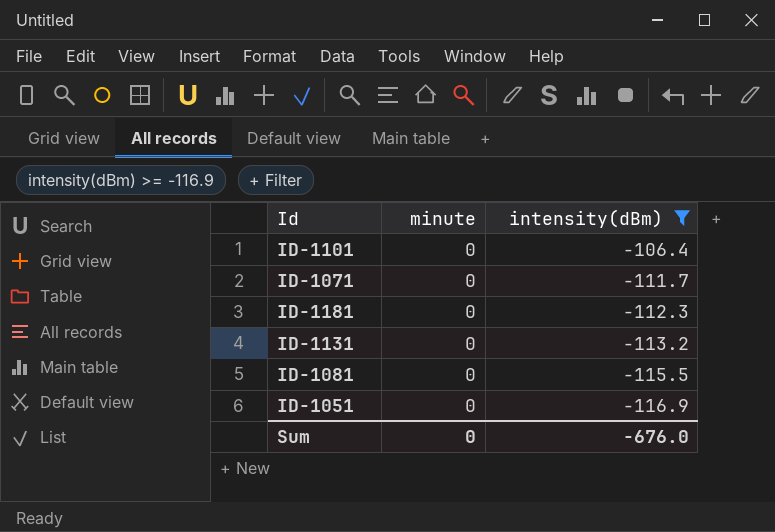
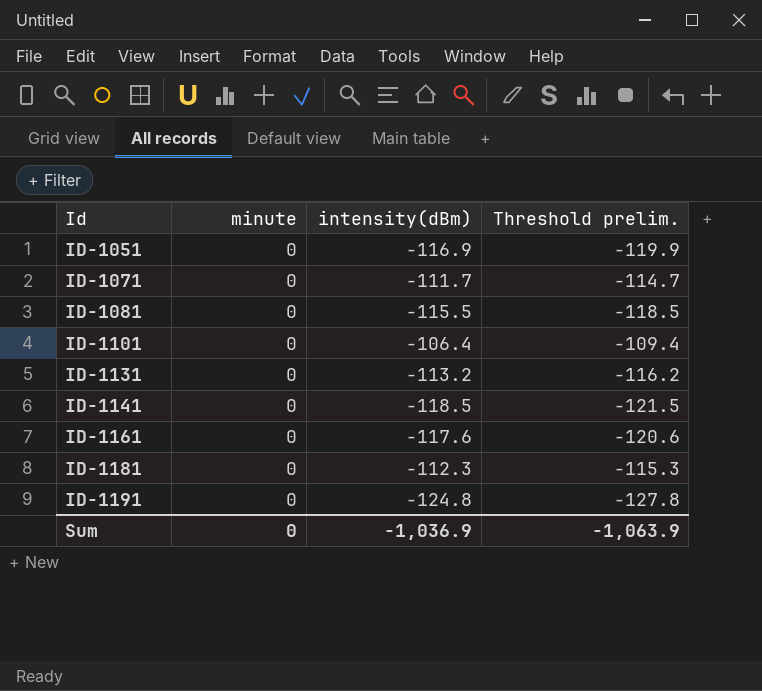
filter: intensity(dBm) >= -116.9 -> none
row order: intensity(dBm) descending -> Id ascending
column Threshold prelim. | formula: none -> [intensity(dBm)] - 3
Sum | intensity(dBm): -676.0 -> -1,036.9

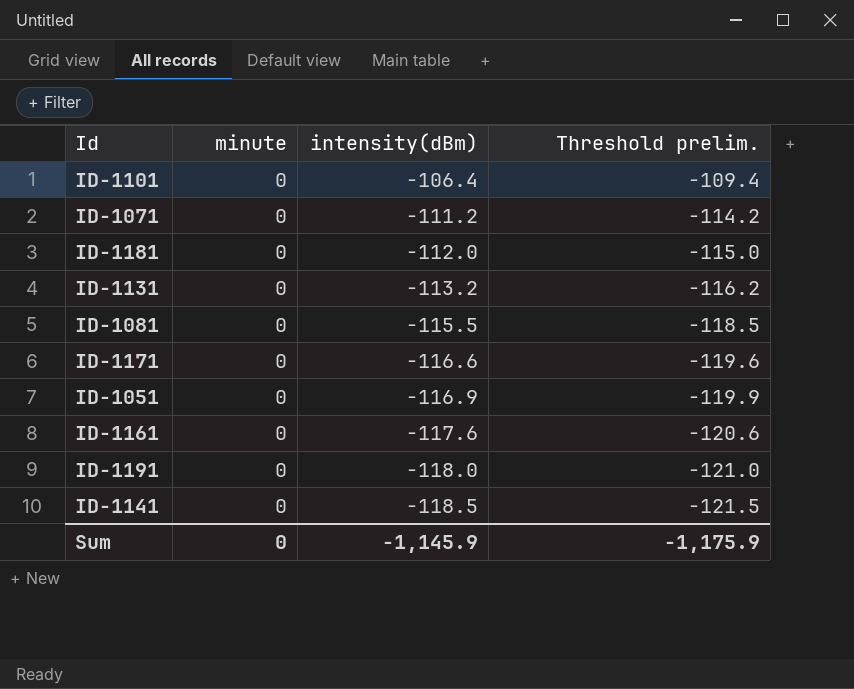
row order: Id ascending -> intensity(dBm) descending
ID-1071 | intensity(dBm): -111.7 -> -111.2
ID-1071 | Threshold prelim.: -114.7 -> -114.2
ID-1181 | intensity(dBm): -112.3 -> -112.0
ID-1181 | Threshold prelim.: -115.3 -> -115.0
row ID-1171: none -> 0 | -116.6 | -119.6
ID-1191 | intensity(dBm): -124.8 -> -118.0
ID-1191 | Threshold prelim.: -127.8 -> -121.0
Sum | intensity(dBm): -1,036.9 -> -1,145.9
Sum | Threshold prelim.: -1,063.9 -> -1,175.9

